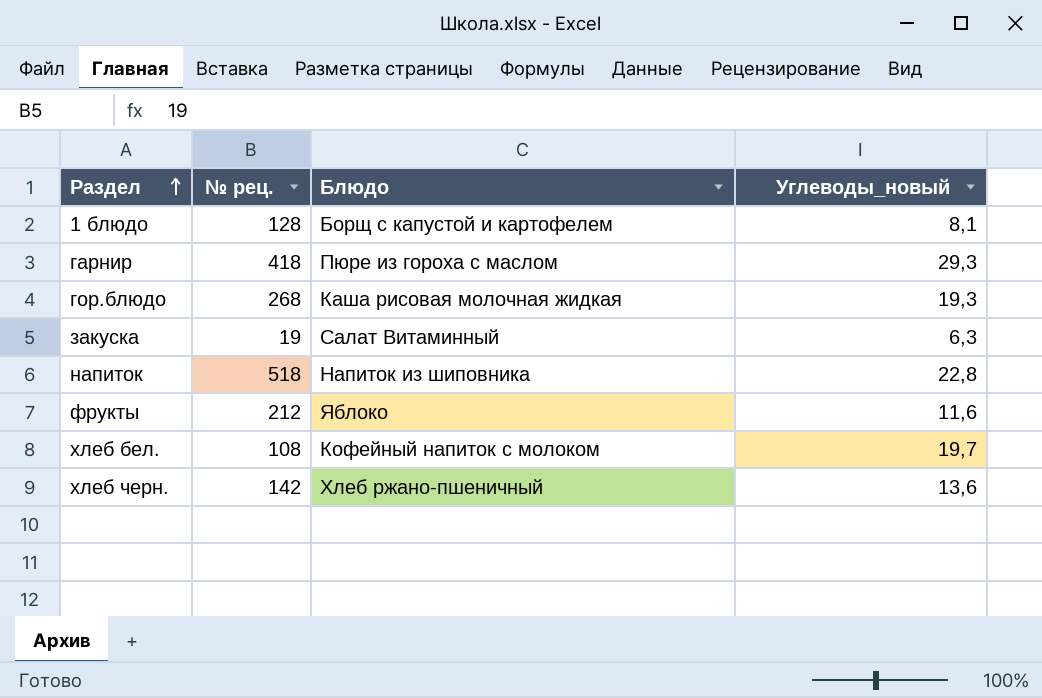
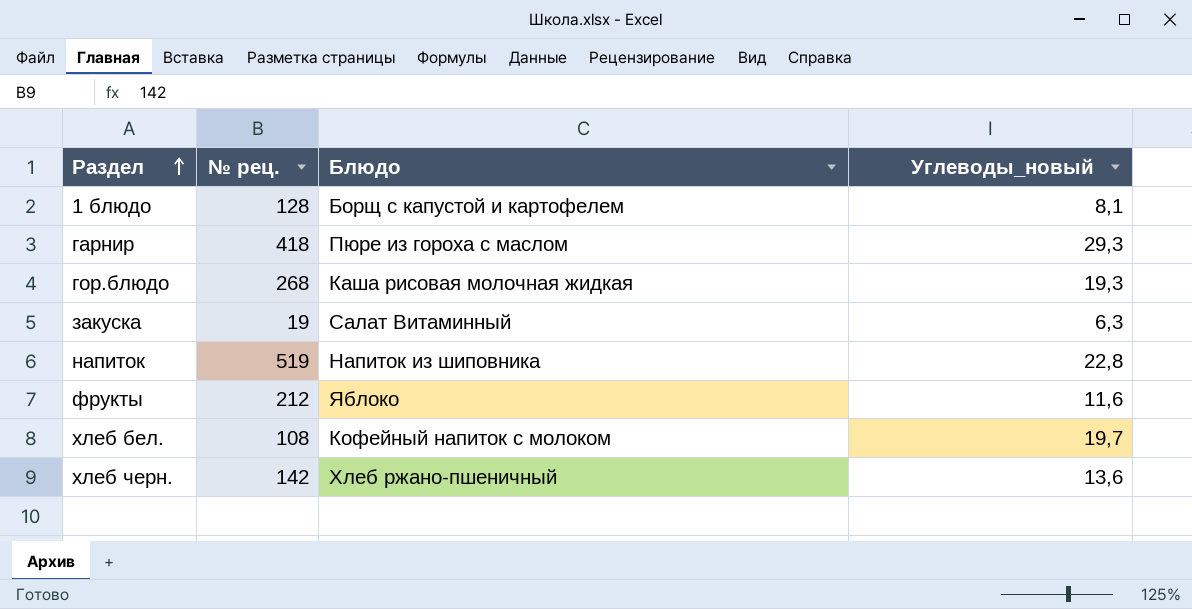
напиток | № рец.: 518 -> 519

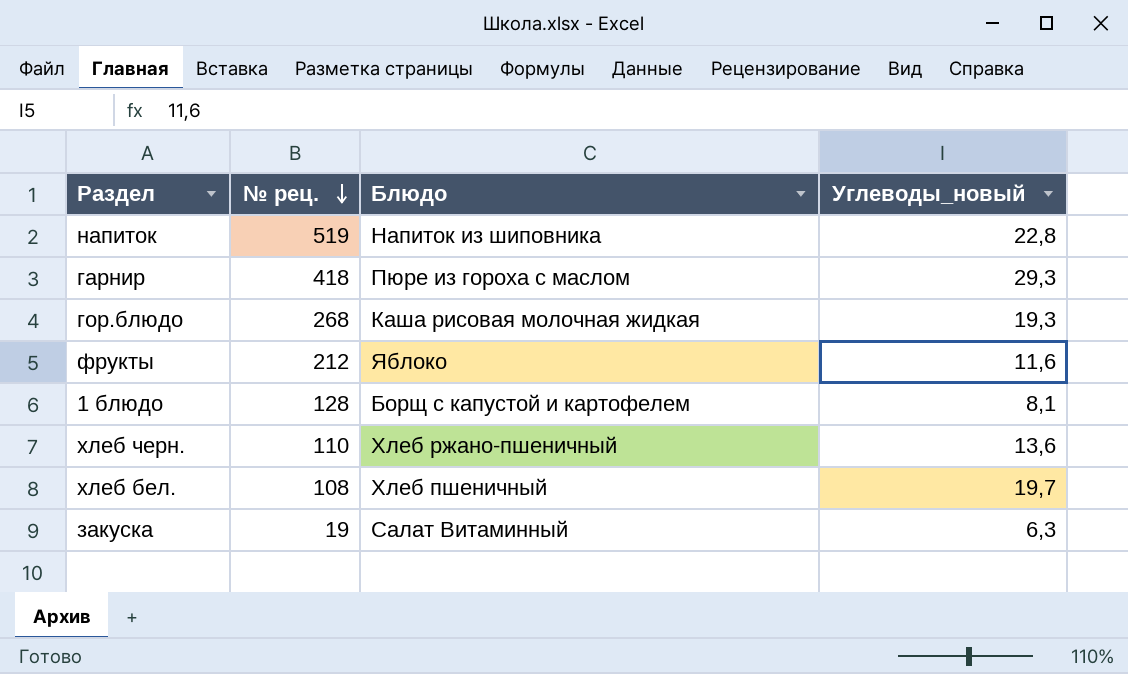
row order: Раздел ascending -> № рец. descending
хлеб черн. | № рец.: 142 -> 110
хлеб бел. | Блюдо: Кофейный напиток с молоком -> Хлеб пшеничный

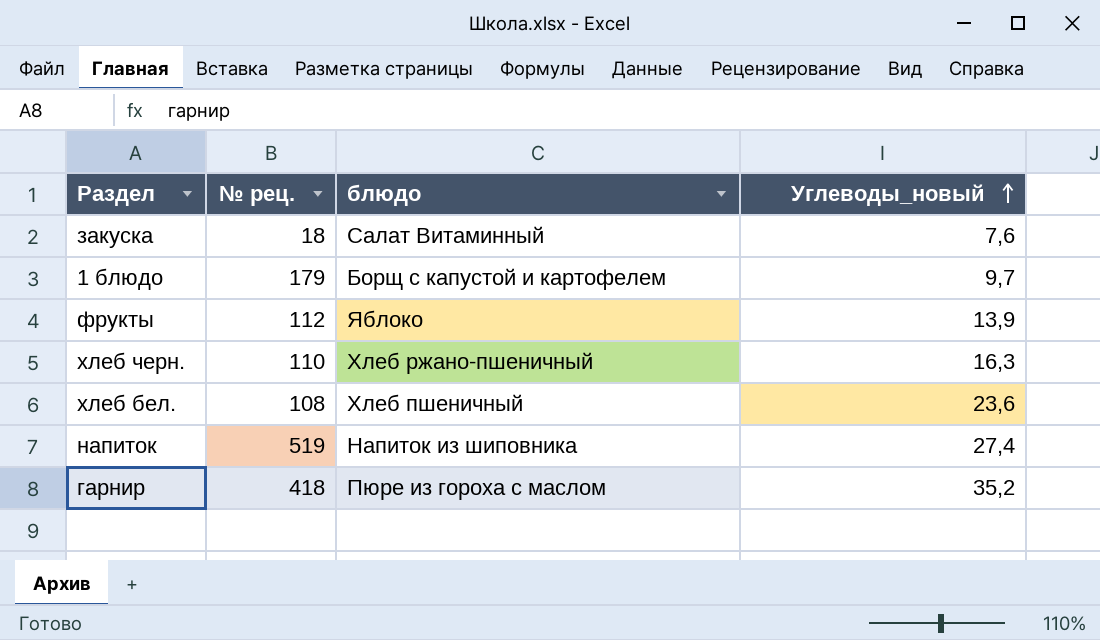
row order: № рец. descending -> Углеводы_новый ascending
column name: Блюдо -> блюдо
row гор.блюдо: 268 | Каша рисовая молочная жидкая | 19,3 -> none
закуска | № рец.: 19 -> 18
закуска | Углеводы_новый: 6,3 -> 7,6
1 блюдо | № рец.: 128 -> 179
1 блюдо | Углеводы_новый: 8,1 -> 9,7
фрукты | № рец.: 212 -> 112
фрукты | Углеводы_новый: 11,6 -> 13,9
хлеб черн. | Углеводы_новый: 13,6 -> 16,3
хлеб бел. | Углеводы_новый: 19,7 -> 23,6
напиток | Углеводы_новый: 22,8 -> 27,4
гарнир | Углеводы_новый: 29,3 -> 35,2

